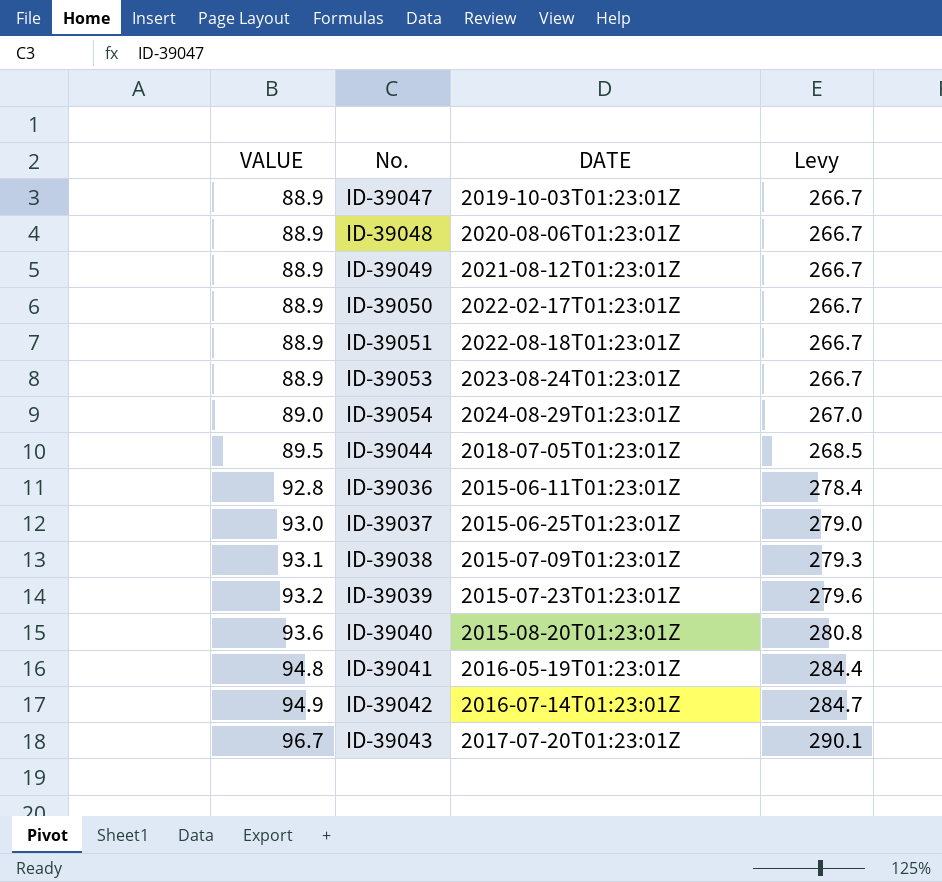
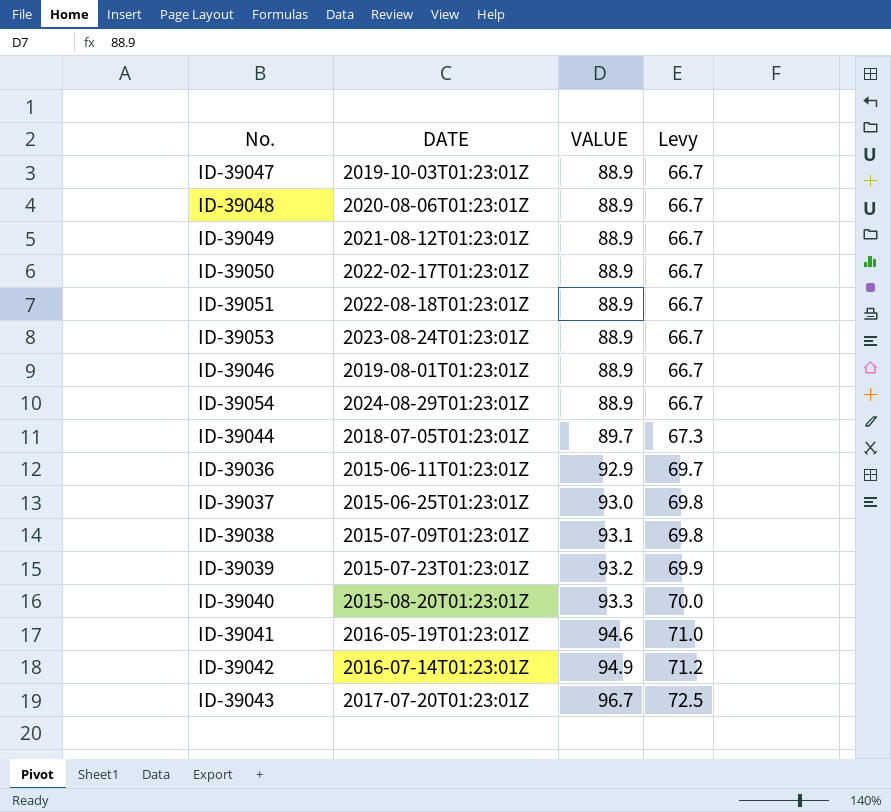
column VALUE | position: 1 -> 3
column Levy | formula: [VALUE] * 3 -> [VALUE] * 0.75
row ID-39046: none -> 2019-08-01T01:23:01Z | 88.9 | 66.7
ID-39054 | VALUE: 89.0 -> 88.9
ID-39044 | VALUE: 89.5 -> 89.7
ID-39036 | VALUE: 92.8 -> 92.9
ID-39040 | VALUE: 93.6 -> 93.3
ID-39041 | VALUE: 94.8 -> 94.6

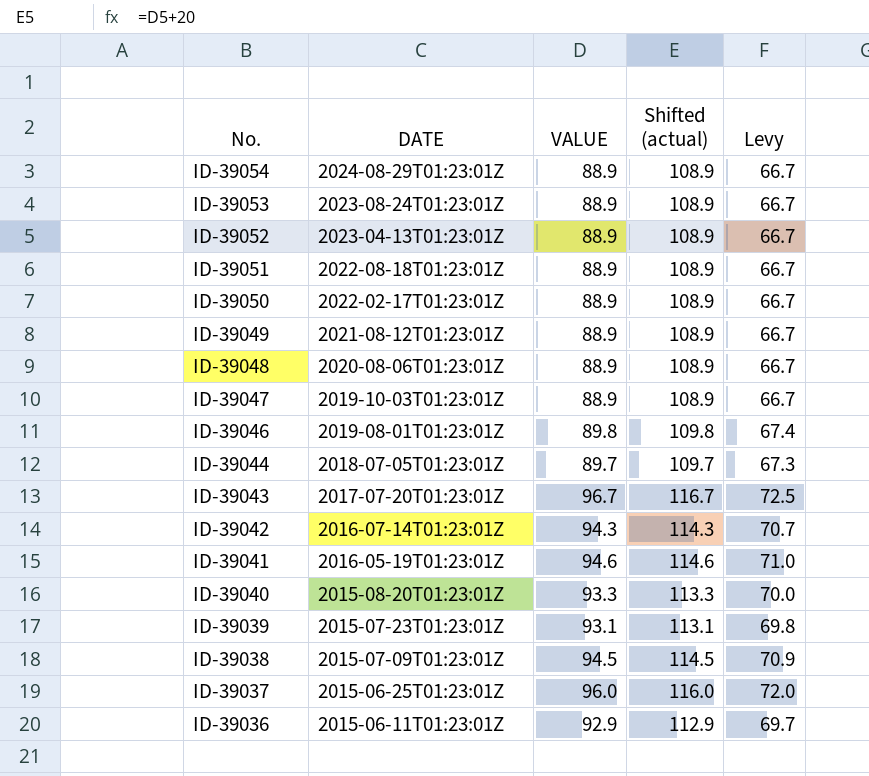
row order: VALUE ascending -> No. descending
column Shifted (actual) | formula: none -> [VALUE] + 20
row ID-39052: none -> 2023-04-13T01:23:01Z | 88.9 | 108.9 | 66.7
ID-39046 | VALUE: 88.9 -> 89.8
ID-39046 | Levy: 66.7 -> 67.4
ID-39042 | VALUE: 94.9 -> 94.3
ID-39042 | Levy: 71.2 -> 70.7
ID-39039 | VALUE: 93.2 -> 93.1
ID-39039 | Levy: 69.9 -> 69.8
ID-39038 | VALUE: 93.1 -> 94.5
ID-39038 | Levy: 69.8 -> 70.9
ID-39037 | VALUE: 93.0 -> 96.0
ID-39037 | Levy: 69.8 -> 72.0

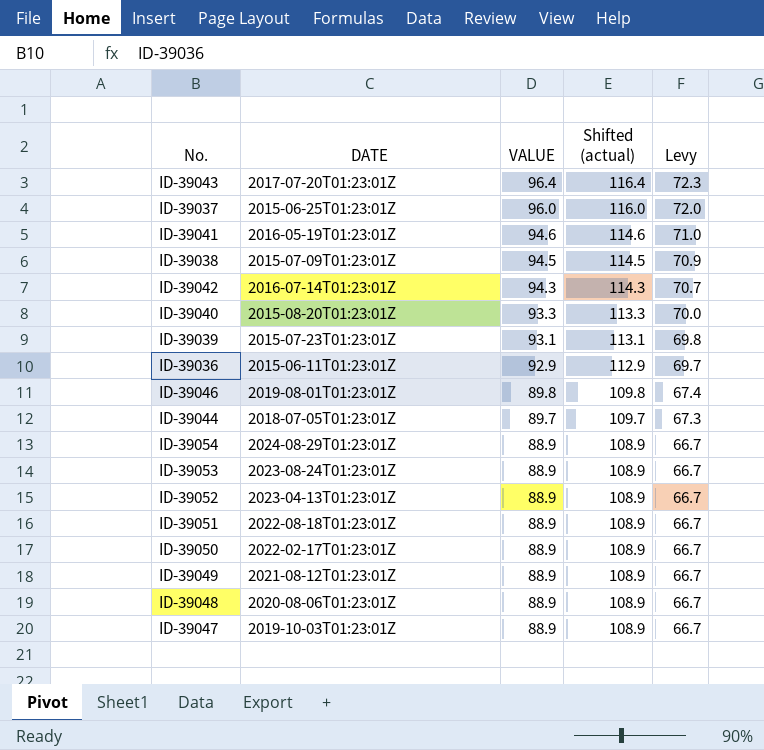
row order: No. descending -> VALUE descending
ID-39043 | VALUE: 96.7 -> 96.4
ID-39043 | Shifted (actual): 116.7 -> 116.4
ID-39043 | Levy: 72.5 -> 72.3

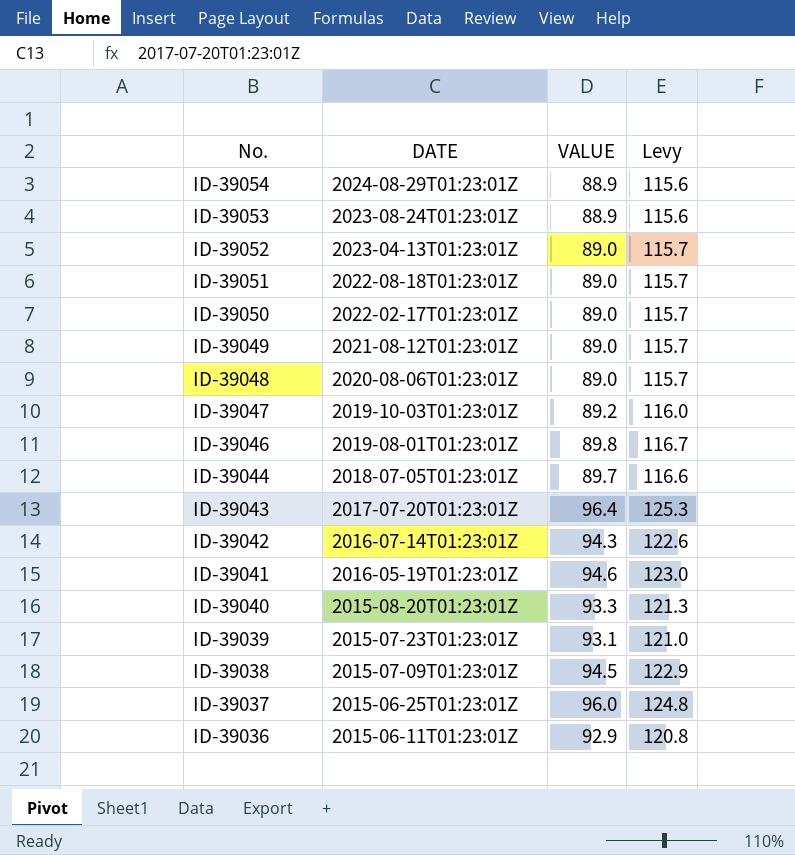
row order: VALUE descending -> No. descending
column Shifted (actual) | formula: [VALUE] + 20 -> none
column Levy | formula: [VALUE] * 0.75 -> [VALUE] * 1.3
ID-39052 | VALUE: 88.9 -> 89.0
ID-39051 | VALUE: 88.9 -> 89.0
ID-39050 | VALUE: 88.9 -> 89.0
ID-39049 | VALUE: 88.9 -> 89.0
ID-39048 | VALUE: 88.9 -> 89.0
ID-39047 | VALUE: 88.9 -> 89.2

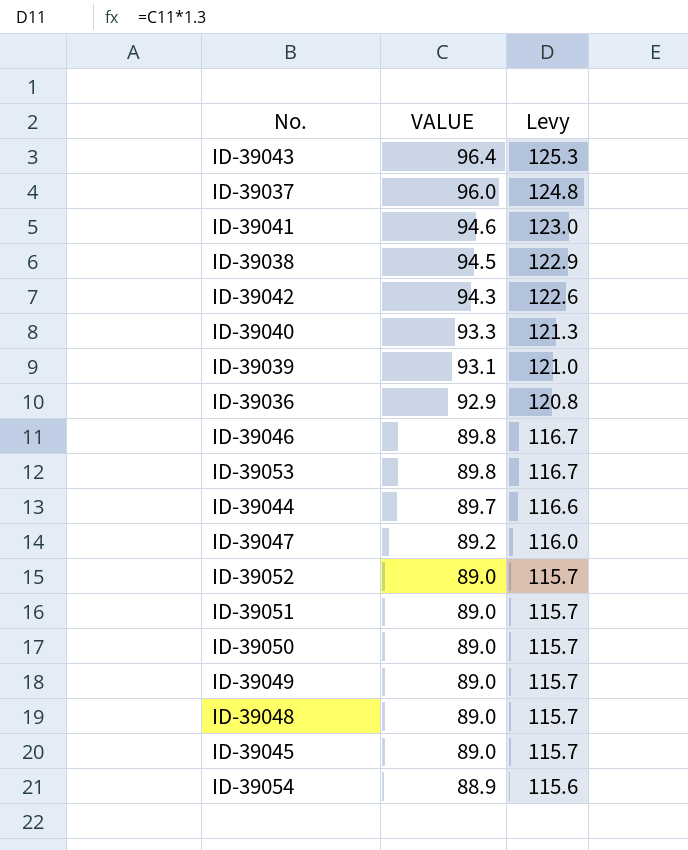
row order: No. descending -> VALUE descending
column DATE | position: 2 -> none
ID-39053 | VALUE: 88.9 -> 89.8
ID-39053 | Levy: 115.6 -> 116.7
row ID-39045: none -> 89.0 | 115.7

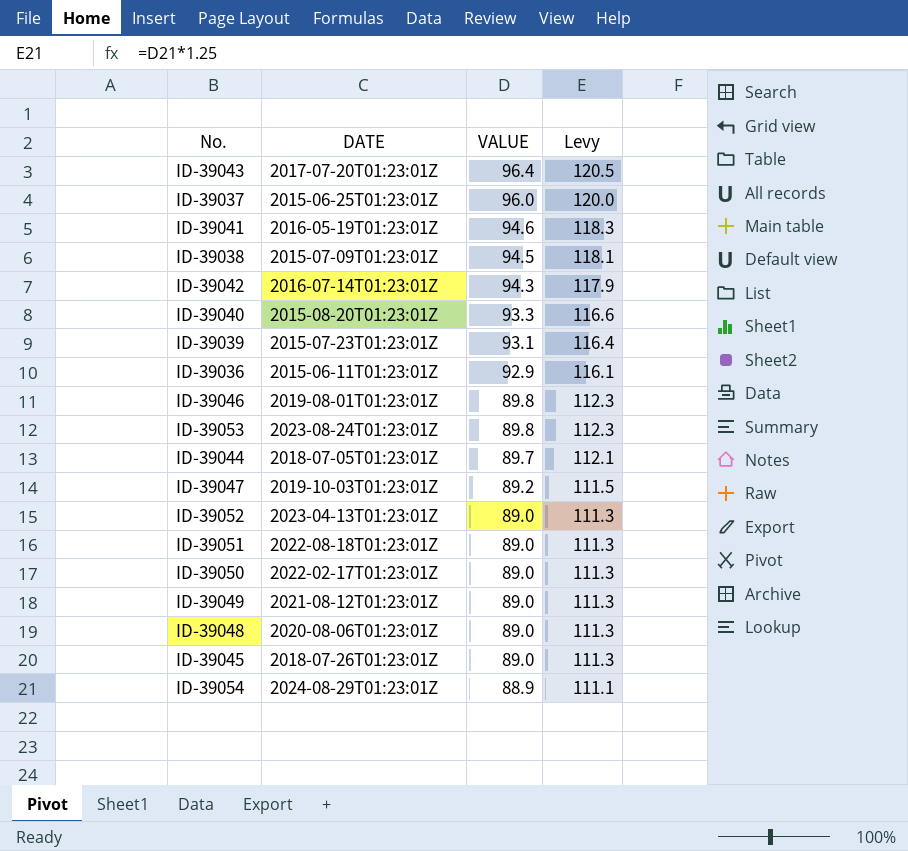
column DATE | position: none -> 2
column Levy | formula: [VALUE] * 1.3 -> [VALUE] * 1.25

